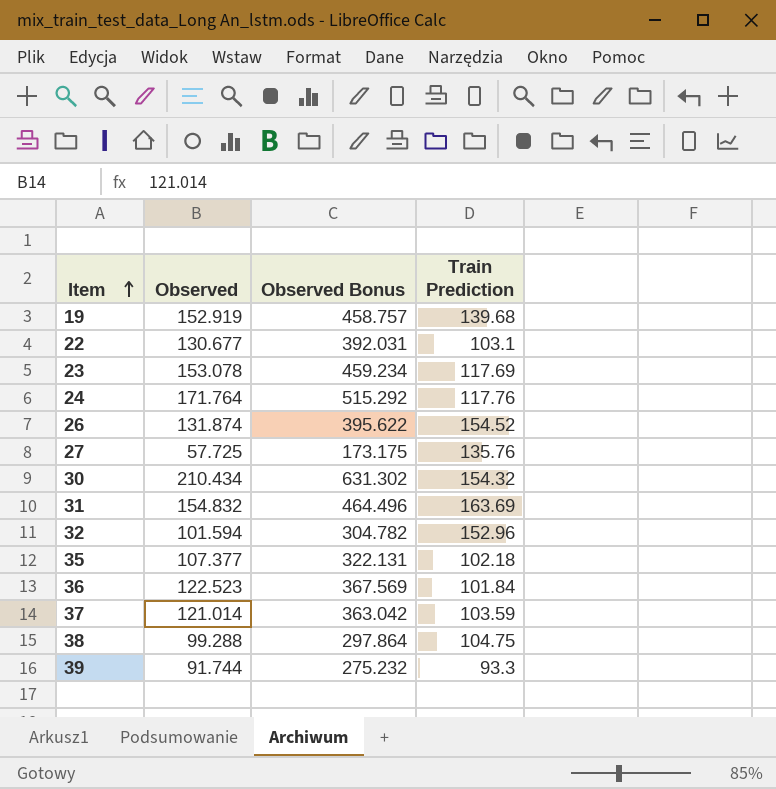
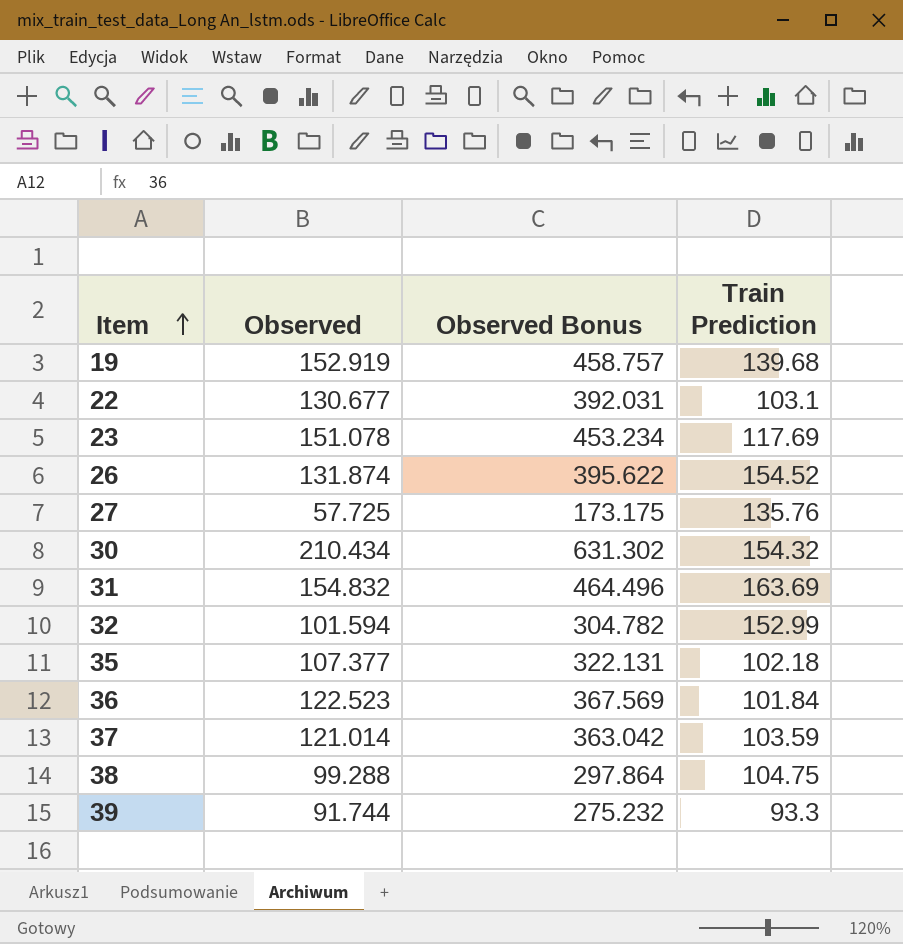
row 24: 171.764 | 515.292 | 117.76 -> none
23 | Observed: 153.078 -> 151.078
23 | Observed Bonus: 459.234 -> 453.234
32 | Train Prediction: 152.96 -> 152.99

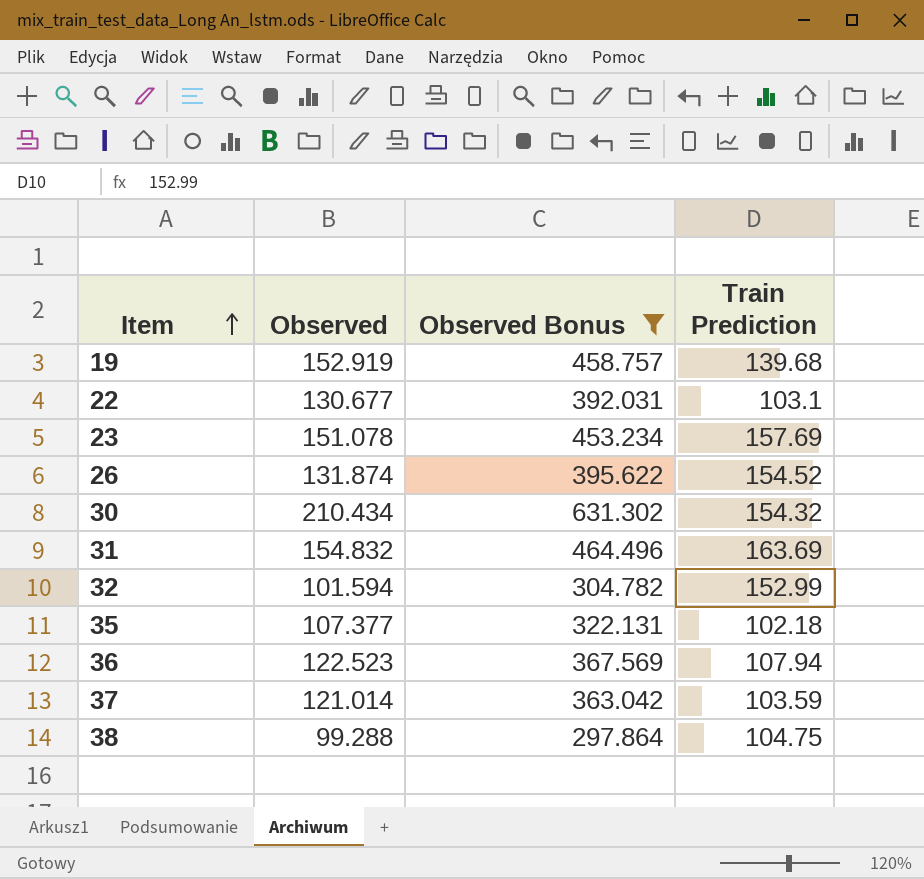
filter: none -> Observed Bonus >= 297.864
23 | Train Prediction: 117.69 -> 157.69
36 | Train Prediction: 101.84 -> 107.94

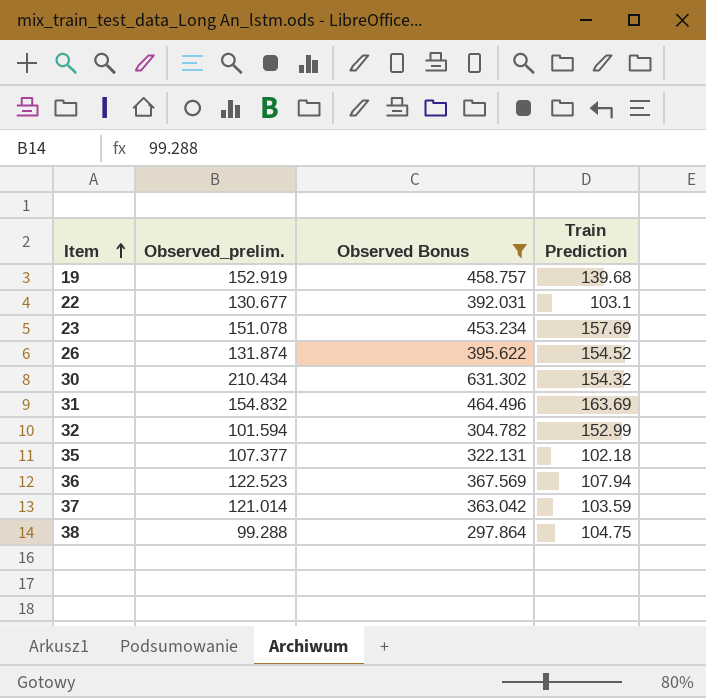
column name: Observed -> Observed_prelim.

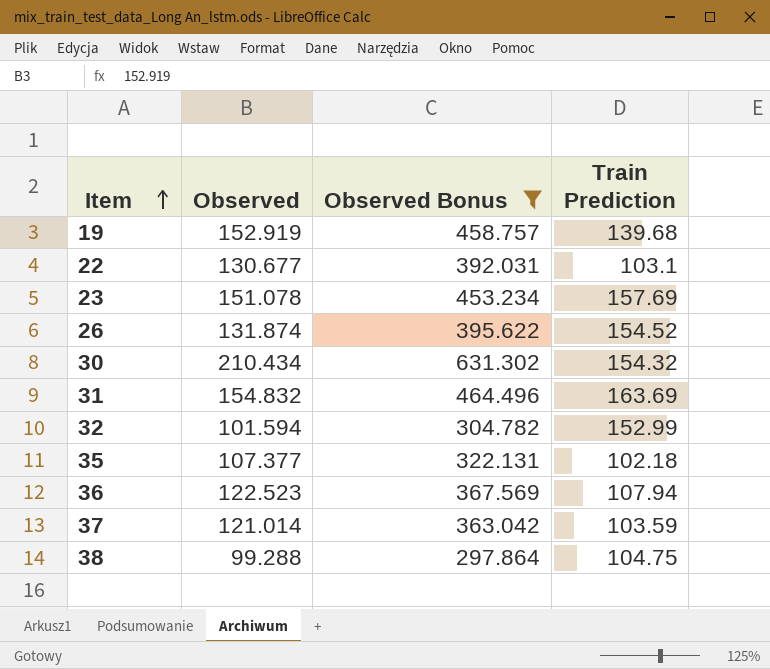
column name: Observed_prelim. -> Observed

